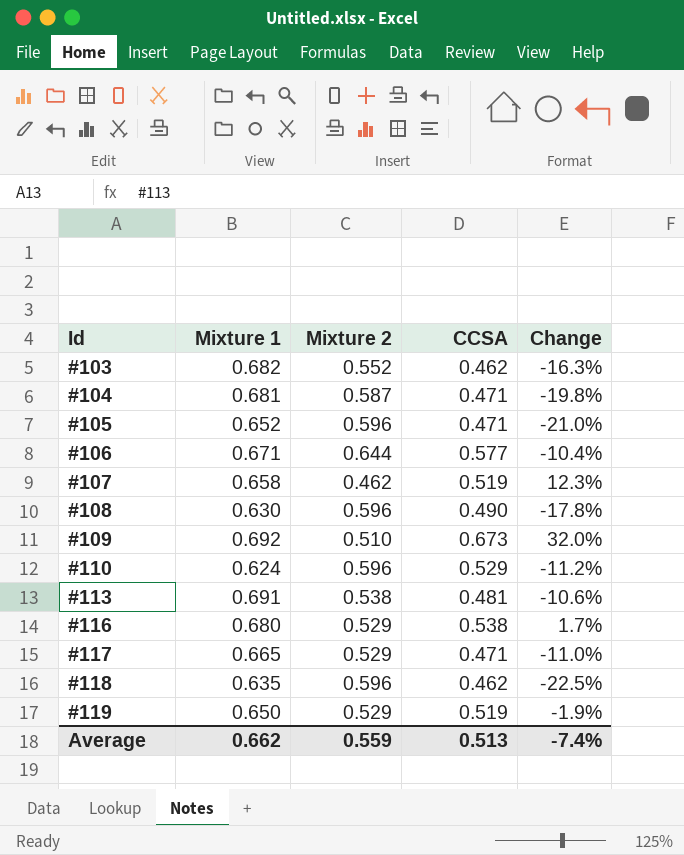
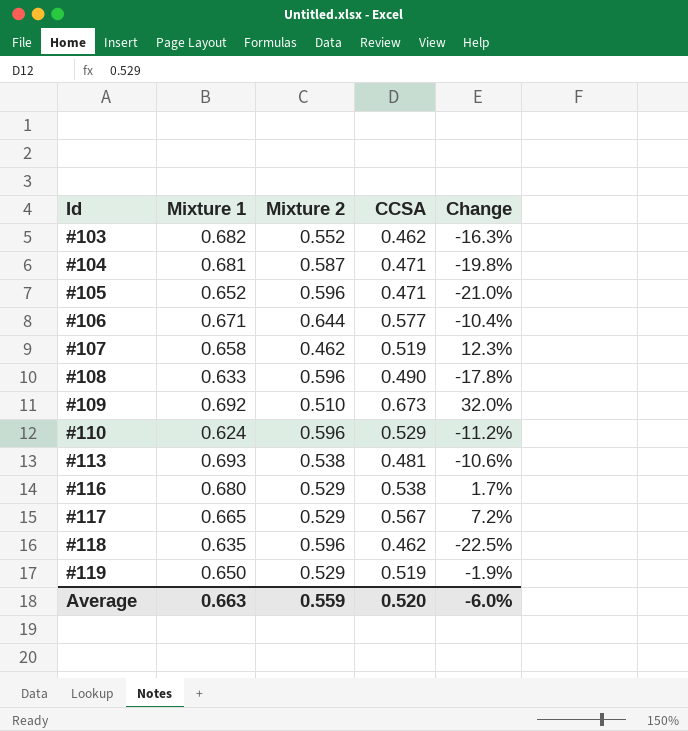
#108 | Mixture 1: 0.630 -> 0.633
#113 | Mixture 1: 0.691 -> 0.693
#117 | CCSA: 0.471 -> 0.567
#117 | Change: -11.0% -> 7.2%
Average | Mixture 1: 0.662 -> 0.663
Average | CCSA: 0.513 -> 0.520
Average | Change: -7.4% -> -6.0%

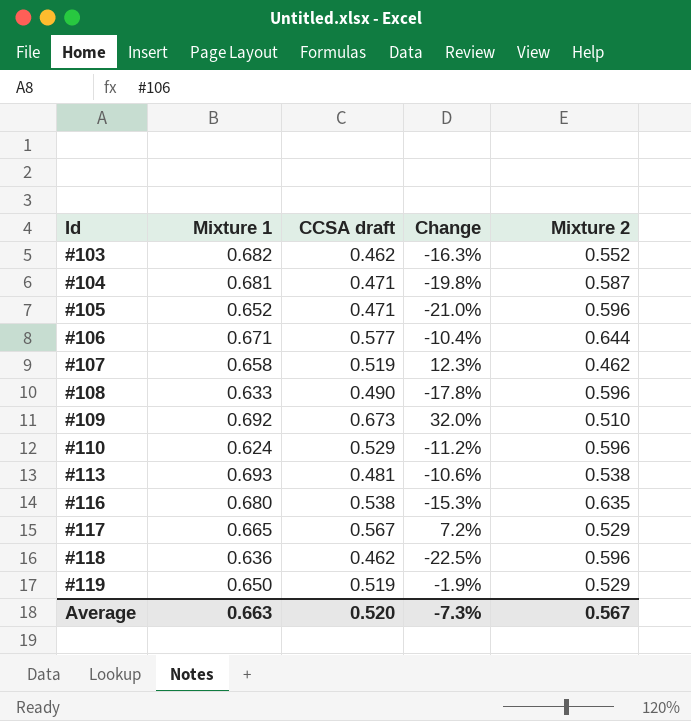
column name: CCSA -> CCSA draft
column Mixture 2 | position: 3 -> 5
#116 | Change: 1.7% -> -15.3%
#116 | Mixture 2: 0.529 -> 0.635
#118 | Mixture 1: 0.635 -> 0.636
Average | Change: -6.0% -> -7.3%
Average | Mixture 2: 0.559 -> 0.567

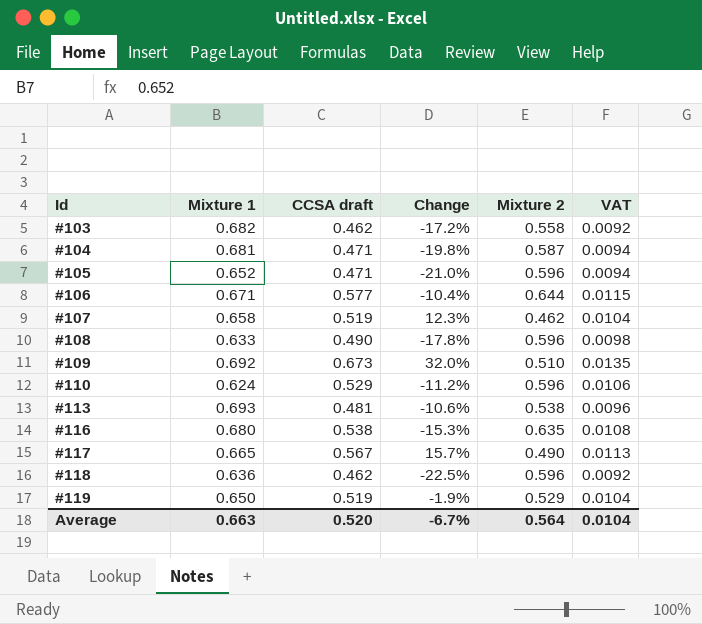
column VAT | formula: none -> [CCSA draft] * 0.02
#103 | Change: -16.3% -> -17.2%
#103 | Mixture 2: 0.552 -> 0.558
#117 | Change: 7.2% -> 15.7%
#117 | Mixture 2: 0.529 -> 0.490
Average | Change: -7.3% -> -6.7%
Average | Mixture 2: 0.567 -> 0.564

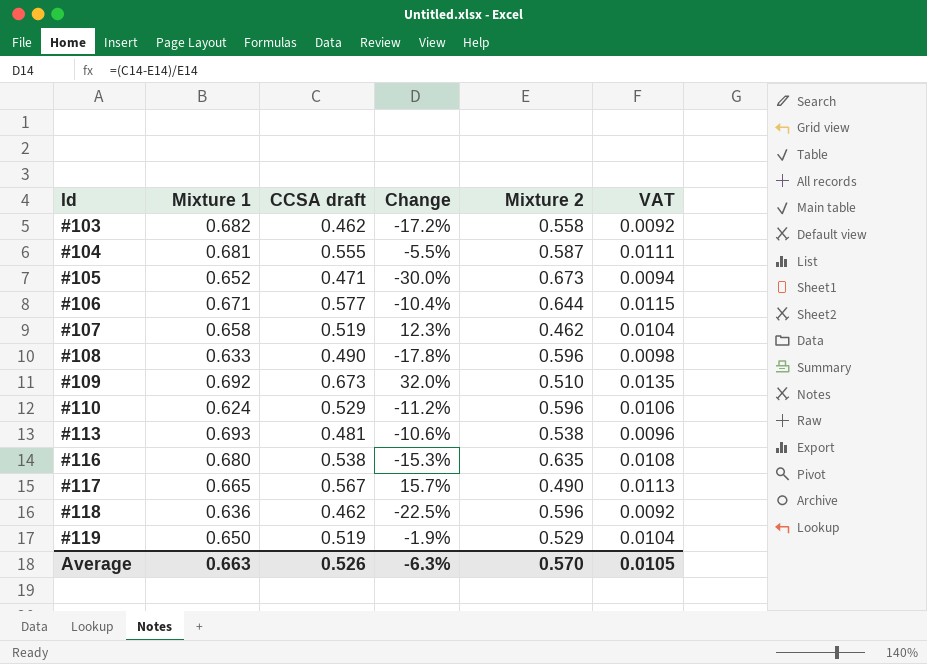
#104 | CCSA draft: 0.471 -> 0.555
#104 | Change: -19.8% -> -5.5%
#104 | VAT: 0.0094 -> 0.0111
#105 | Change: -21.0% -> -30.0%
#105 | Mixture 2: 0.596 -> 0.673
Average | CCSA draft: 0.520 -> 0.526
Average | Change: -6.7% -> -6.3%
Average | Mixture 2: 0.564 -> 0.570
Average | VAT: 0.0104 -> 0.0105

